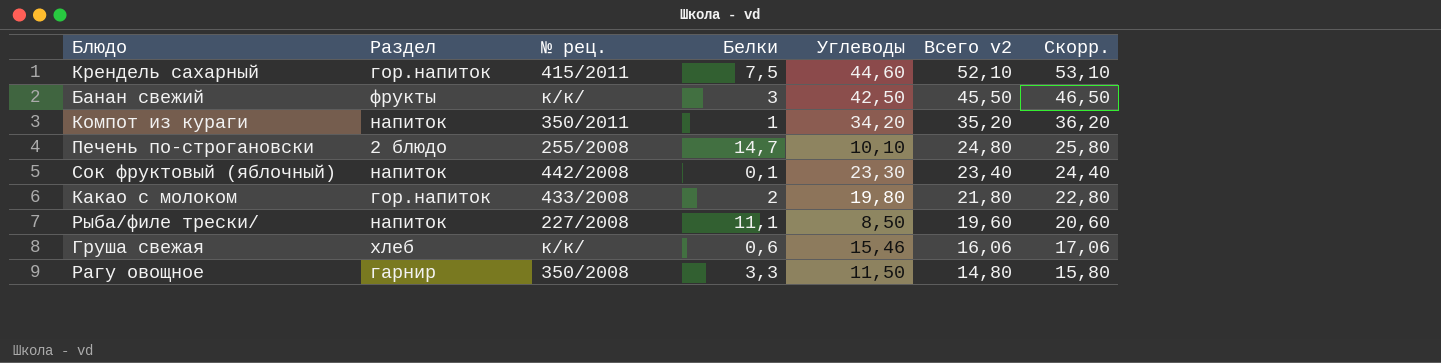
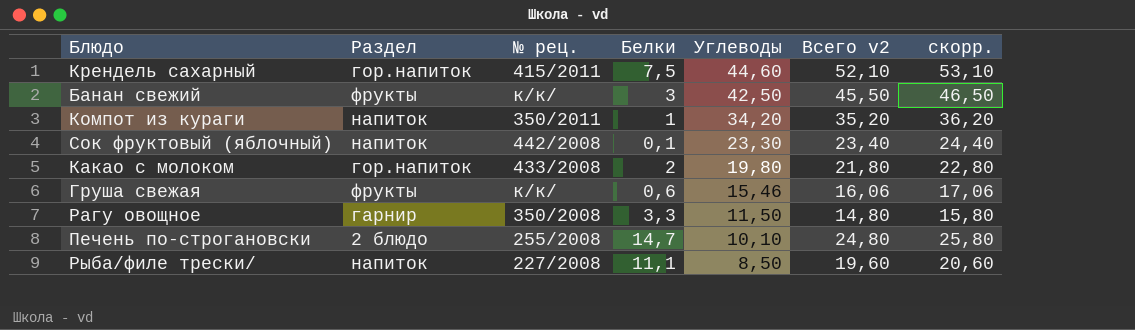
row order: Всего v2 descending -> Углеводы descending
column name: Скорр. -> скорр.
Груша свежая | Раздел: хлеб -> фрукты

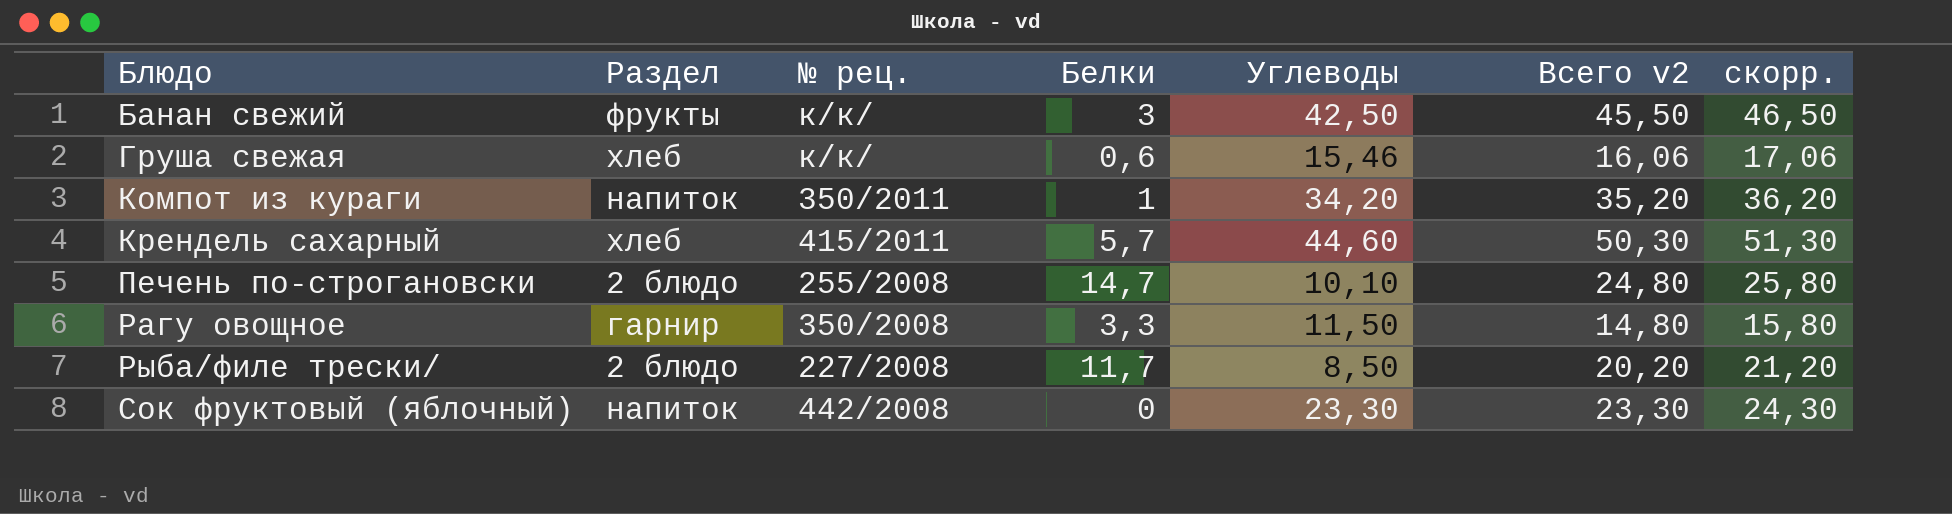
row order: Углеводы descending -> Блюдо ascending
row Какао с молоком: гор.напиток | 433/2008 | 2 | 19,80 | 21,80 | 22,80 -> none
Груша свежая | Раздел: фрукты -> хлеб
Крендель сахарный | Раздел: гор.напиток -> хлеб
Крендель сахарный | Белки: 7,5 -> 5,7
Крендель сахарный | Всего v2: 52,10 -> 50,30
Крендель сахарный | скорр.: 53,10 -> 51,30
Рыба/филе трески/ | Раздел: напиток -> 2 блюдо
Рыба/филе трески/ | Белки: 11,1 -> 11,7
Рыба/филе трески/ | Всего v2: 19,60 -> 20,20
Рыба/филе трески/ | скорр.: 20,60 -> 21,20
Сок фруктовый (яблочный) | Белки: 0,1 -> 0
Сок фруктовый (яблочный) | Всего v2: 23,40 -> 23,30
Сок фруктовый (яблочный) | скорр.: 24,40 -> 24,30

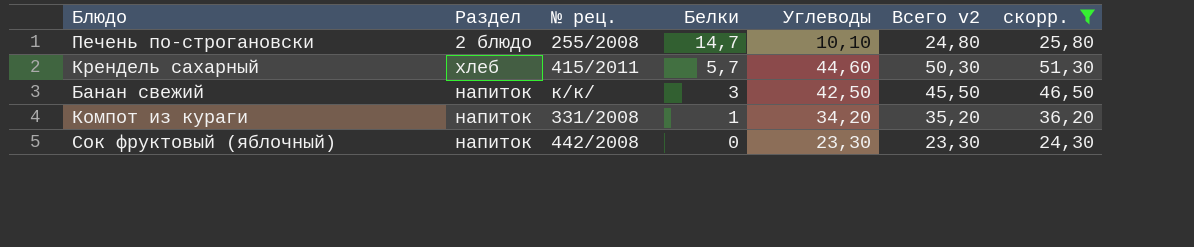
filter: none -> скорр. >= 24,30
row order: Блюдо ascending -> Белки descending
Банан свежий | Раздел: фрукты -> напиток
Компот из кураги | № рец.: 350/2011 -> 331/2008

